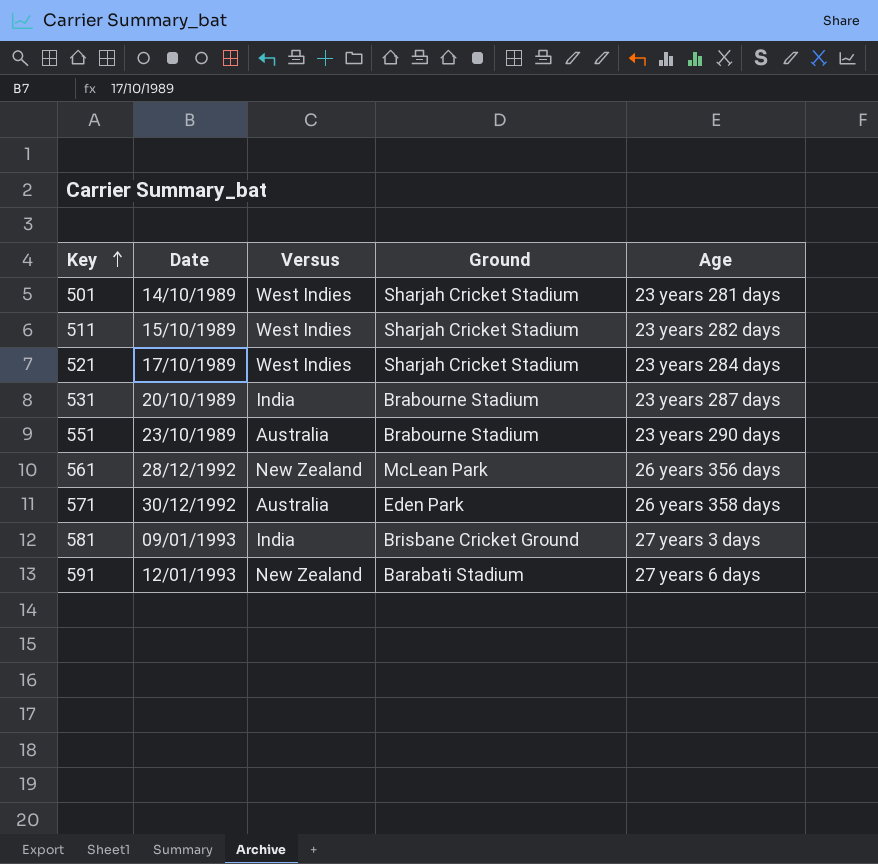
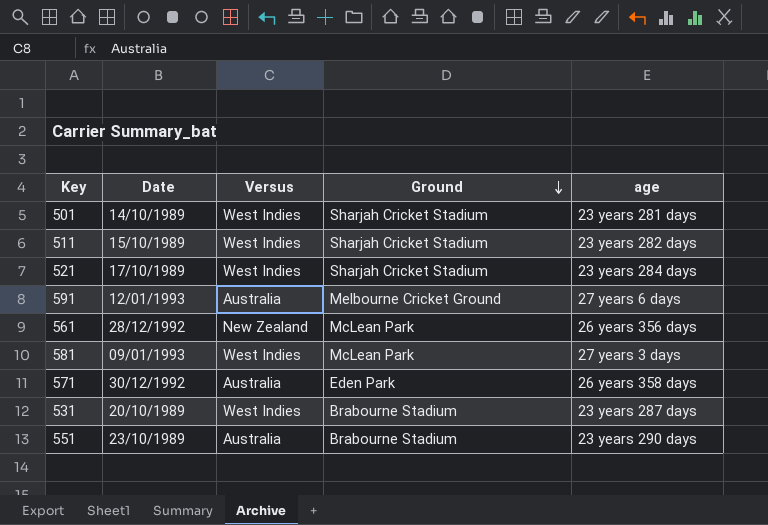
row order: Key ascending -> Ground descending
column name: Age -> age
591 | Versus: New Zealand -> Australia
591 | Ground: Barabati Stadium -> Melbourne Cricket Ground
581 | Versus: India -> West Indies
581 | Ground: Brisbane Cricket Ground -> McLean Park
531 | Versus: India -> West Indies

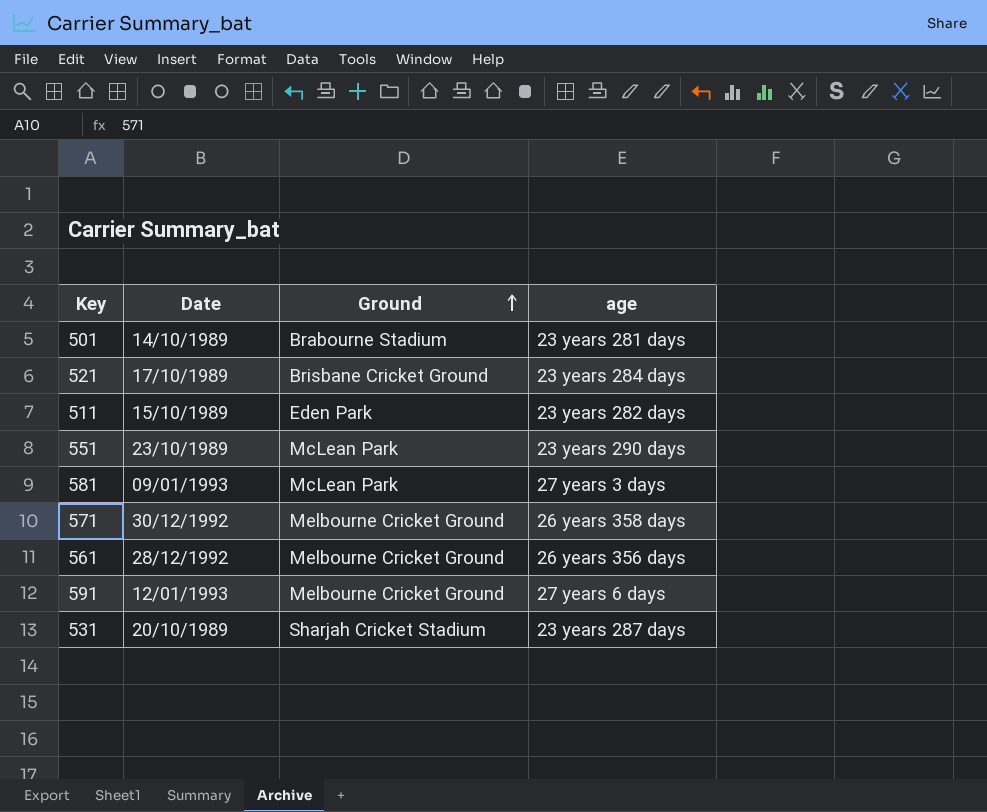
row order: Ground descending -> Ground ascending
column Versus | position: 3 -> none
501 | Ground: Sharjah Cricket Stadium -> Brabourne Stadium
521 | Ground: Sharjah Cricket Stadium -> Brisbane Cricket Ground
511 | Ground: Sharjah Cricket Stadium -> Eden Park
551 | Ground: Brabourne Stadium -> McLean Park
571 | Ground: Eden Park -> Melbourne Cricket Ground
561 | Ground: McLean Park -> Melbourne Cricket Ground
531 | Ground: Brabourne Stadium -> Sharjah Cricket Stadium

